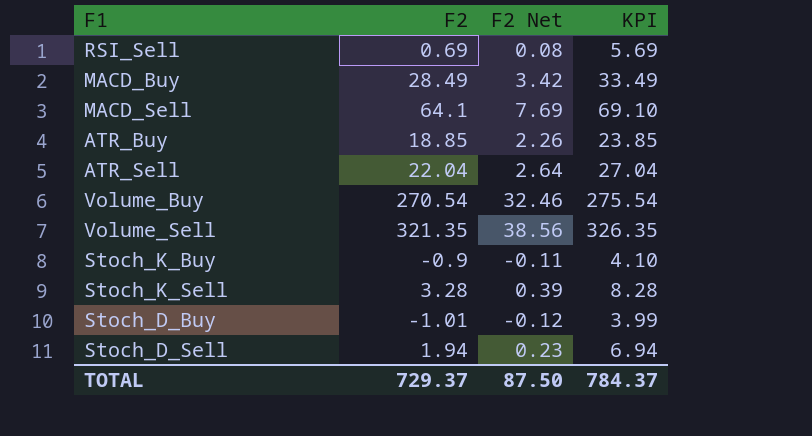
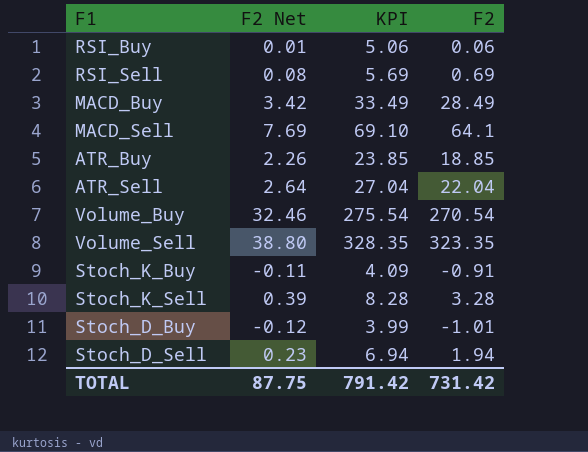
column F2 | position: 2 -> 4
row RSI_Buy: none -> 0.01 | 5.06 | 0.06
Volume_Sell | F2 Net: 38.56 -> 38.80
Volume_Sell | KPI: 326.35 -> 328.35
Volume_Sell | F2: 321.35 -> 323.35
Stoch_K_Buy | KPI: 4.10 -> 4.09
Stoch_K_Buy | F2: -0.9 -> -0.91
TOTAL | F2 Net: 87.50 -> 87.75
TOTAL | KPI: 784.37 -> 791.42
TOTAL | F2: 729.37 -> 731.42

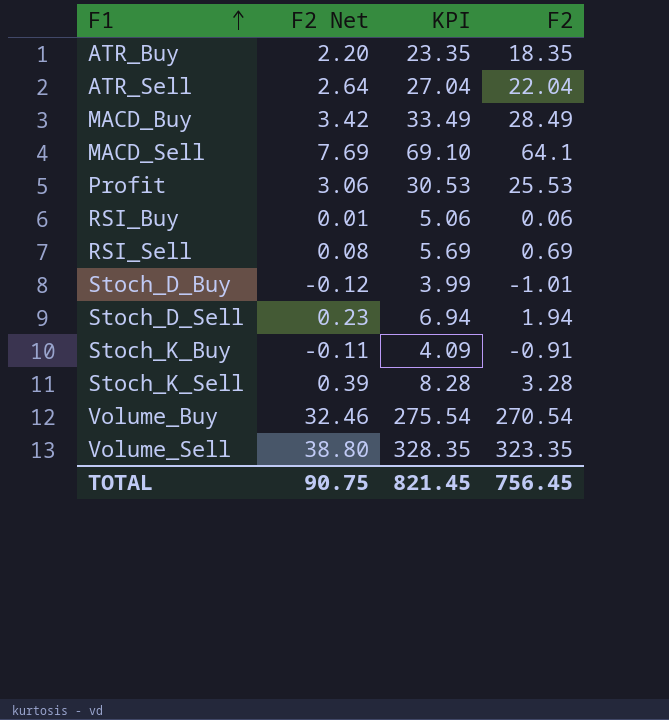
row order: none -> F1 ascending
ATR_Buy | F2 Net: 2.26 -> 2.20
ATR_Buy | KPI: 23.85 -> 23.35
ATR_Buy | F2: 18.85 -> 18.35
row Profit: none -> 3.06 | 30.53 | 25.53
TOTAL | F2 Net: 87.75 -> 90.75
TOTAL | KPI: 791.42 -> 821.45
TOTAL | F2: 731.42 -> 756.45

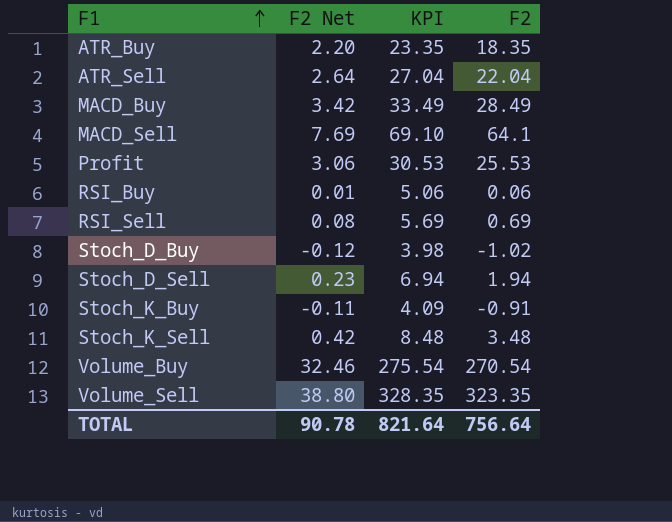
Stoch_D_Buy | KPI: 3.99 -> 3.98
Stoch_D_Buy | F2: -1.01 -> -1.02
Stoch_K_Sell | F2 Net: 0.39 -> 0.42
Stoch_K_Sell | KPI: 8.28 -> 8.48
Stoch_K_Sell | F2: 3.28 -> 3.48
TOTAL | F2 Net: 90.75 -> 90.78
TOTAL | KPI: 821.45 -> 821.64
TOTAL | F2: 756.45 -> 756.64

